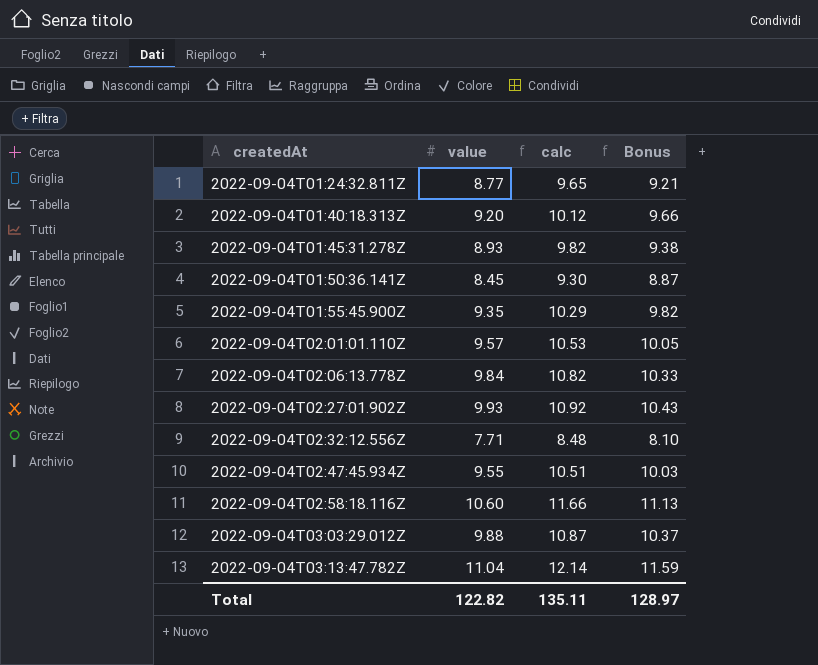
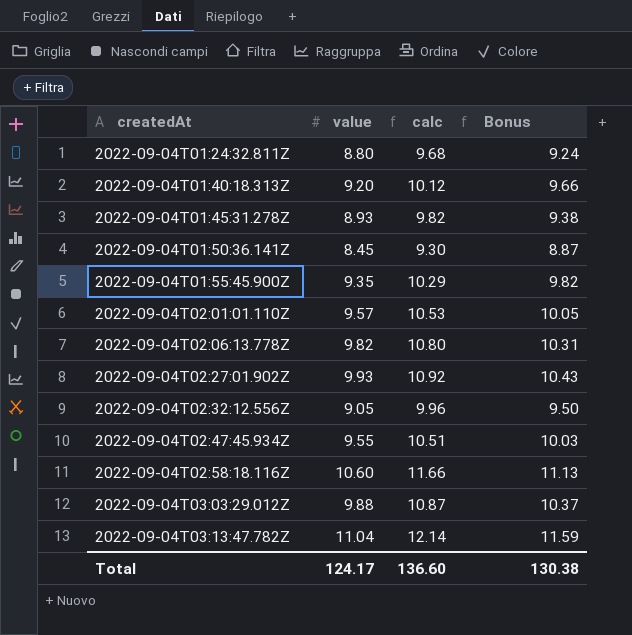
2022-09-04T01:24:32.811Z | value: 8.77 -> 8.80
2022-09-04T01:24:32.811Z | calc: 9.65 -> 9.68
2022-09-04T01:24:32.811Z | Bonus: 9.21 -> 9.24
2022-09-04T02:06:13.778Z | value: 9.84 -> 9.82
2022-09-04T02:06:13.778Z | calc: 10.82 -> 10.80
2022-09-04T02:06:13.778Z | Bonus: 10.33 -> 10.31
2022-09-04T02:32:12.556Z | value: 7.71 -> 9.05
2022-09-04T02:32:12.556Z | calc: 8.48 -> 9.96
2022-09-04T02:32:12.556Z | Bonus: 8.10 -> 9.50
Total | value: 122.82 -> 124.17
Total | calc: 135.11 -> 136.60
Total | Bonus: 128.97 -> 130.38

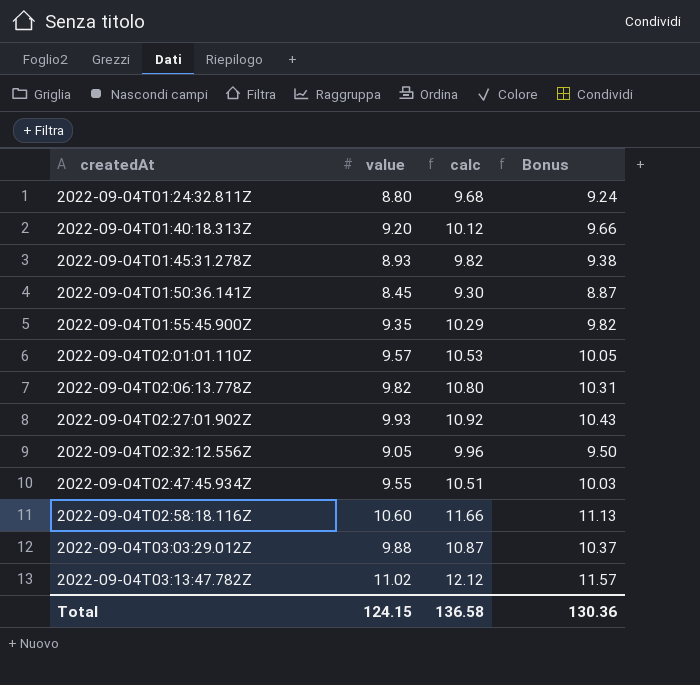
2022-09-04T03:13:47.782Z | value: 11.04 -> 11.02
2022-09-04T03:13:47.782Z | calc: 12.14 -> 12.12
2022-09-04T03:13:47.782Z | Bonus: 11.59 -> 11.57
Total | value: 124.17 -> 124.15
Total | calc: 136.60 -> 136.58
Total | Bonus: 130.38 -> 130.36

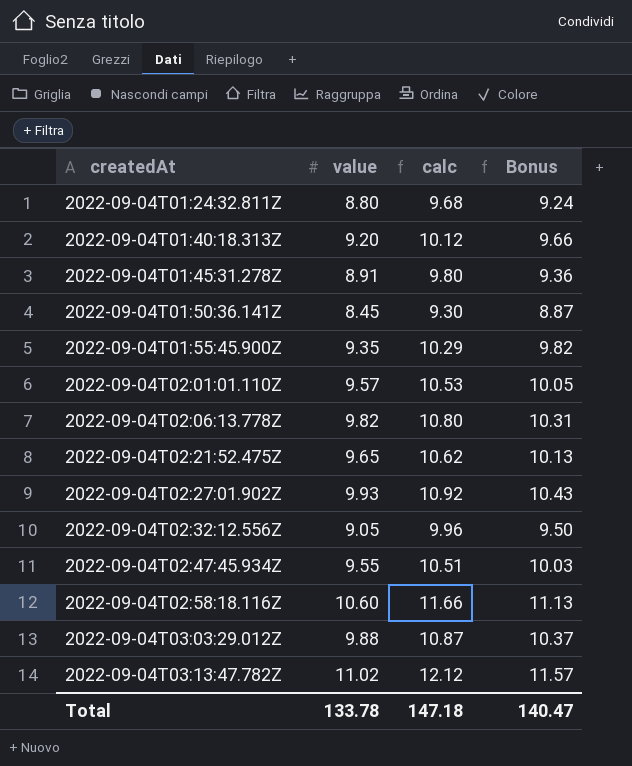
2022-09-04T01:45:31.278Z | value: 8.93 -> 8.91
2022-09-04T01:45:31.278Z | calc: 9.82 -> 9.80
2022-09-04T01:45:31.278Z | Bonus: 9.38 -> 9.36
row 2022-09-04T02:21:52.475Z: none -> 9.65 | 10.62 | 10.13
Total | value: 124.15 -> 133.78
Total | calc: 136.58 -> 147.18
Total | Bonus: 130.36 -> 140.47

